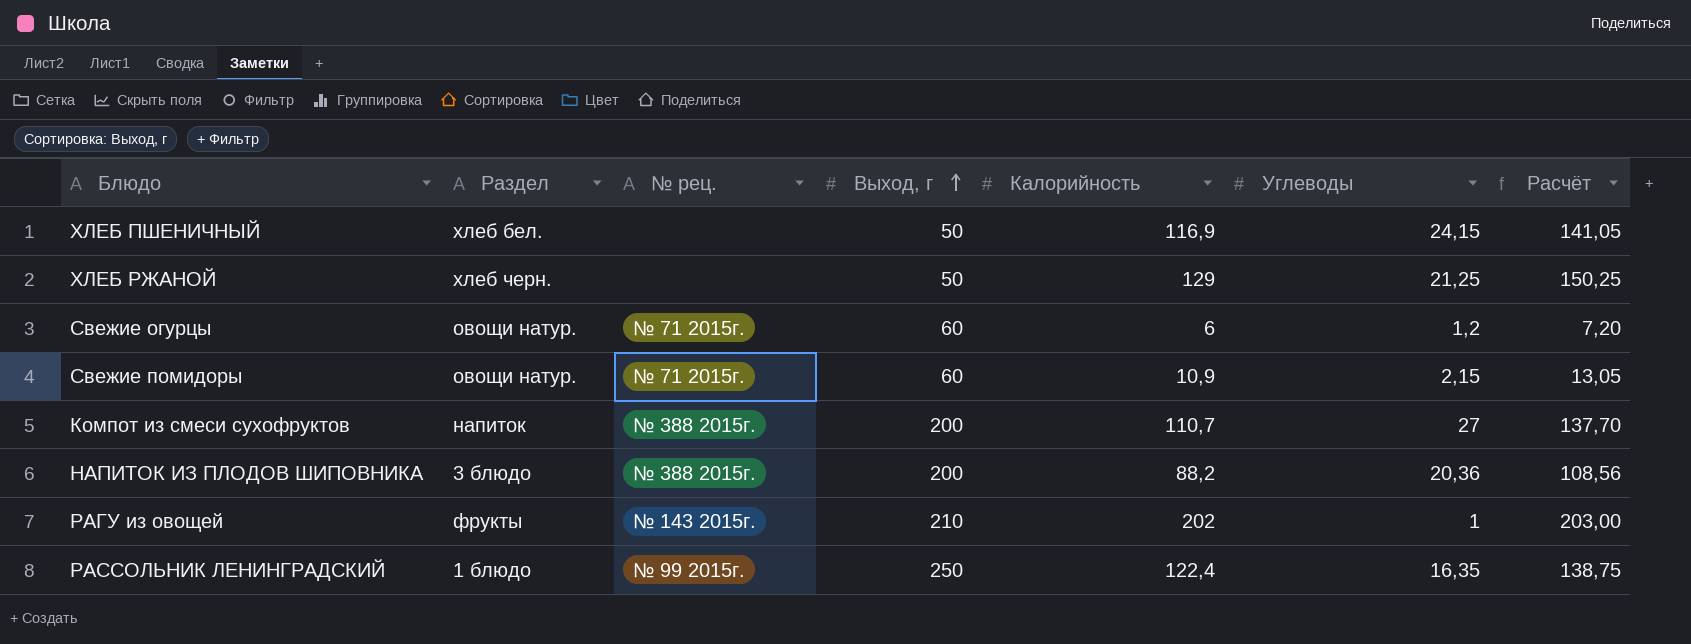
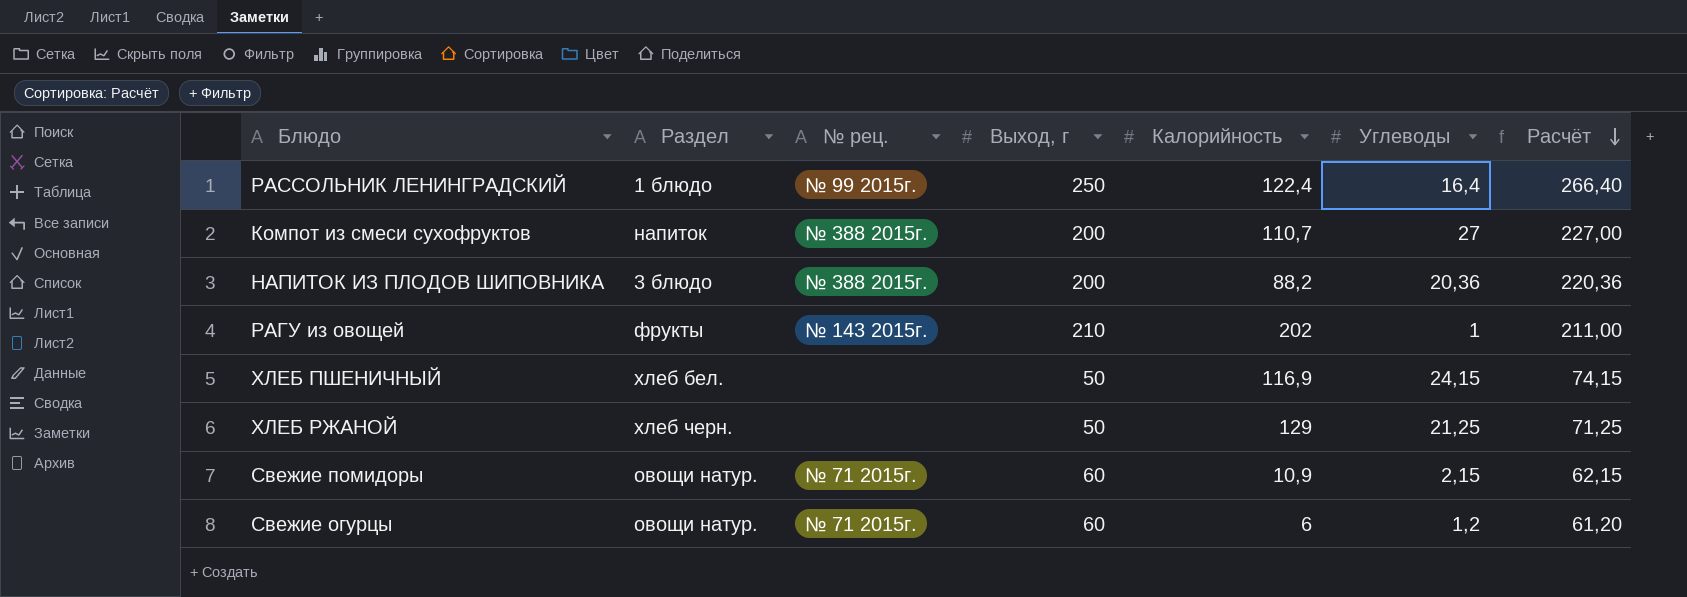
row order: Выход, г ascending -> Расчёт descending
column Расчёт | formula: [Калорийность] + [Углеводы] -> [Выход, г] + [Углеводы]
РАССОЛЬНИК ЛЕНИНГРАДСКИЙ | Углеводы: 16,35 -> 16,4

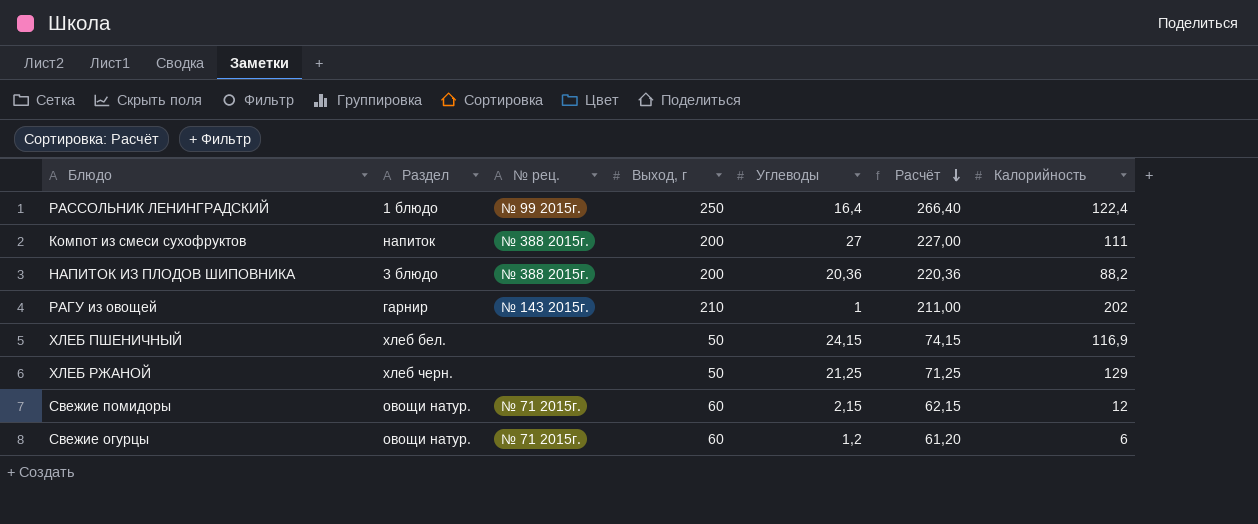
column Калорийность | position: 5 -> 7
Компот из смеси сухофруктов | Калорийность: 110,7 -> 111
РАГУ из овощей | Раздел: фрукты -> гарнир
Свежие помидоры | Калорийность: 10,9 -> 12

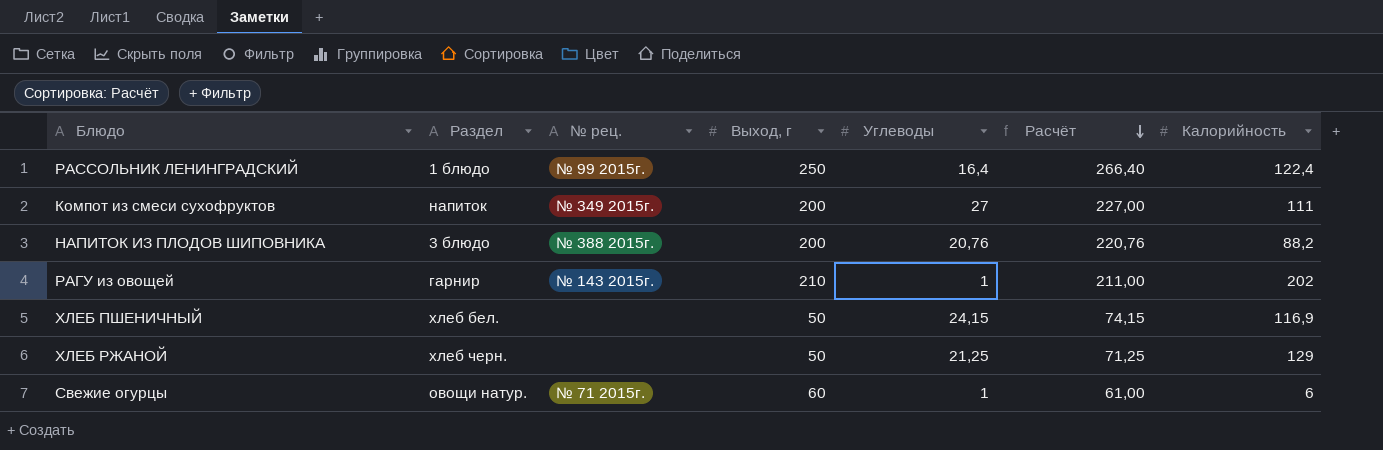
row Свежие помидоры: овощи натур. | № 71 2015г. | 60 | 2,15 | 62,15 | 12 -> none
Компот из смеси сухофруктов | № рец.: № 388 2015г. -> № 349 2015г.
НАПИТОК ИЗ ПЛОДОВ ШИПОВНИКА | Углеводы: 20,36 -> 20,76
НАПИТОК ИЗ ПЛОДОВ ШИПОВНИКА | Расчёт: 220,36 -> 220,76
Свежие огурцы | Углеводы: 1,2 -> 1
Свежие огурцы | Расчёт: 61,20 -> 61,00

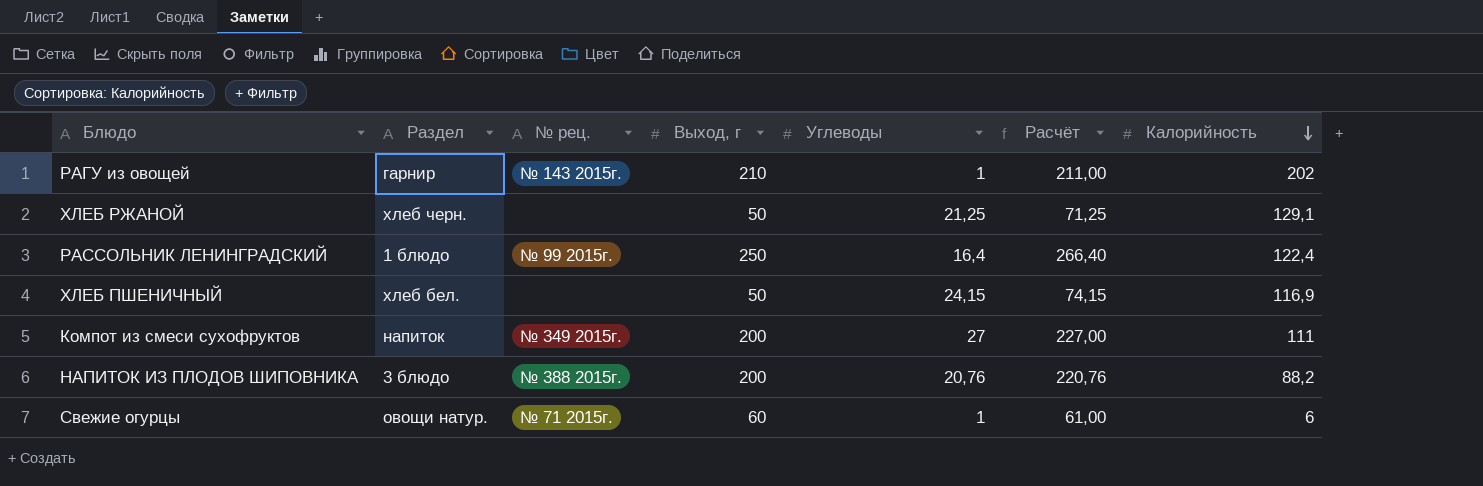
row order: Расчёт descending -> Калорийность descending
ХЛЕБ РЖАНОЙ | Калорийность: 129 -> 129,1

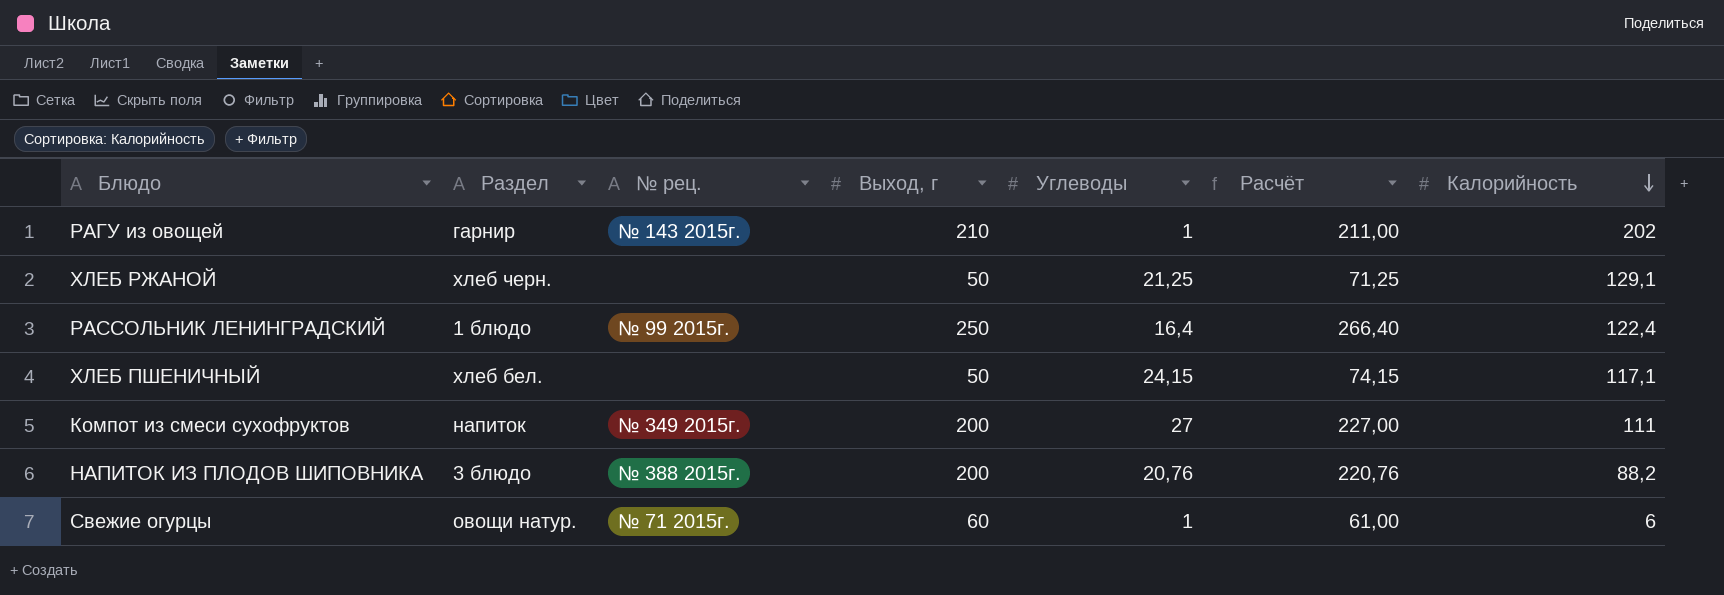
ХЛЕБ ПШЕНИЧНЫЙ | Калорийность: 116,9 -> 117,1

